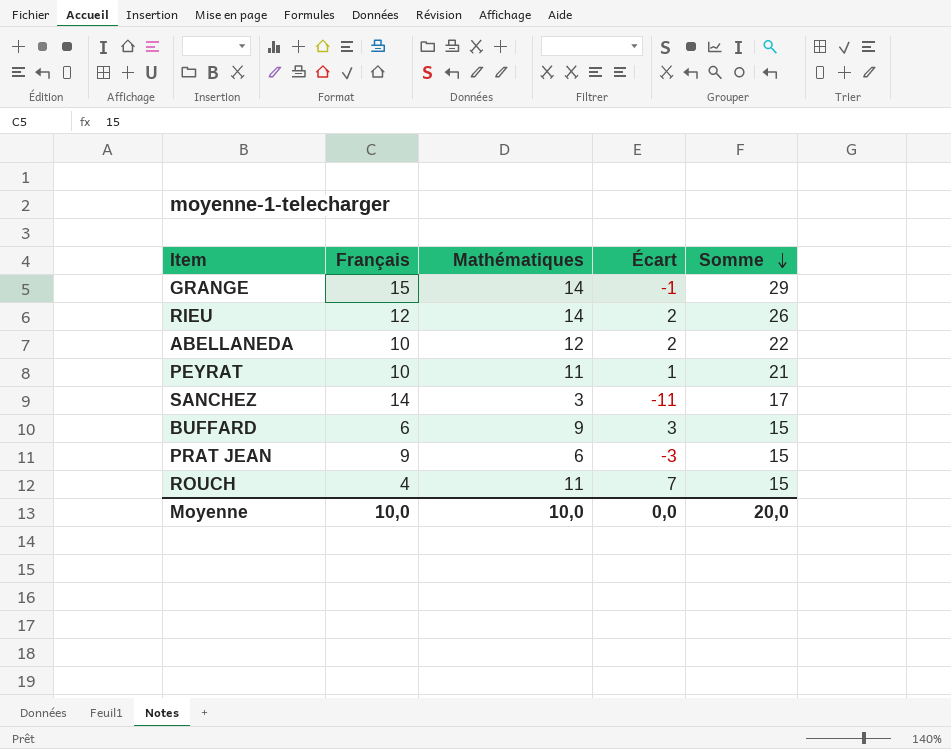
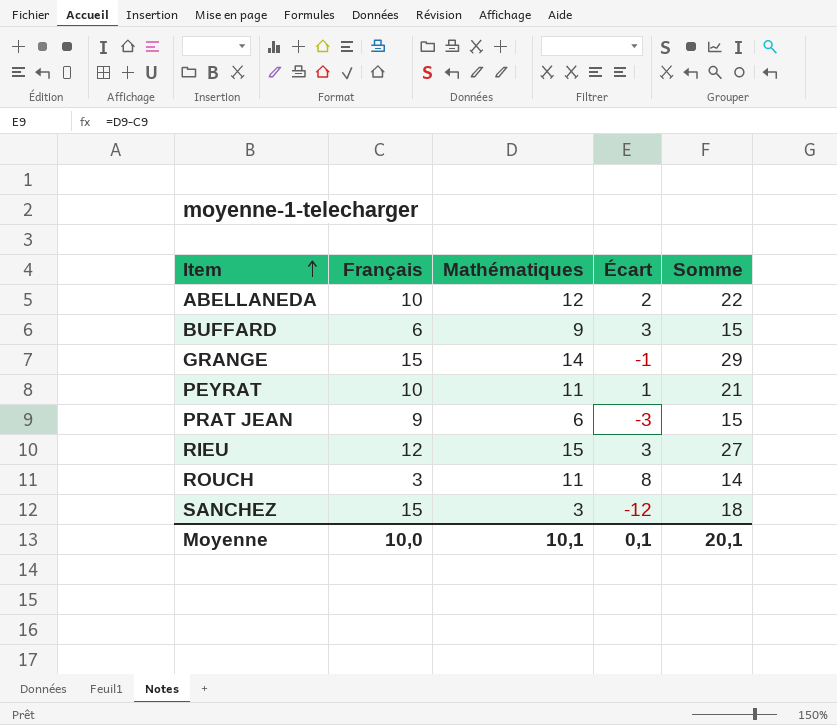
row order: Somme descending -> Item ascending
RIEU | Mathématiques: 14 -> 15
RIEU | Écart: 2 -> 3
RIEU | Somme: 26 -> 27
ROUCH | Français: 4 -> 3
ROUCH | Écart: 7 -> 8
ROUCH | Somme: 15 -> 14
SANCHEZ | Français: 14 -> 15
SANCHEZ | Écart: -11 -> -12
SANCHEZ | Somme: 17 -> 18
Moyenne | Mathématiques: 10,0 -> 10,1
Moyenne | Écart: 0,0 -> 0,1
Moyenne | Somme: 20,0 -> 20,1

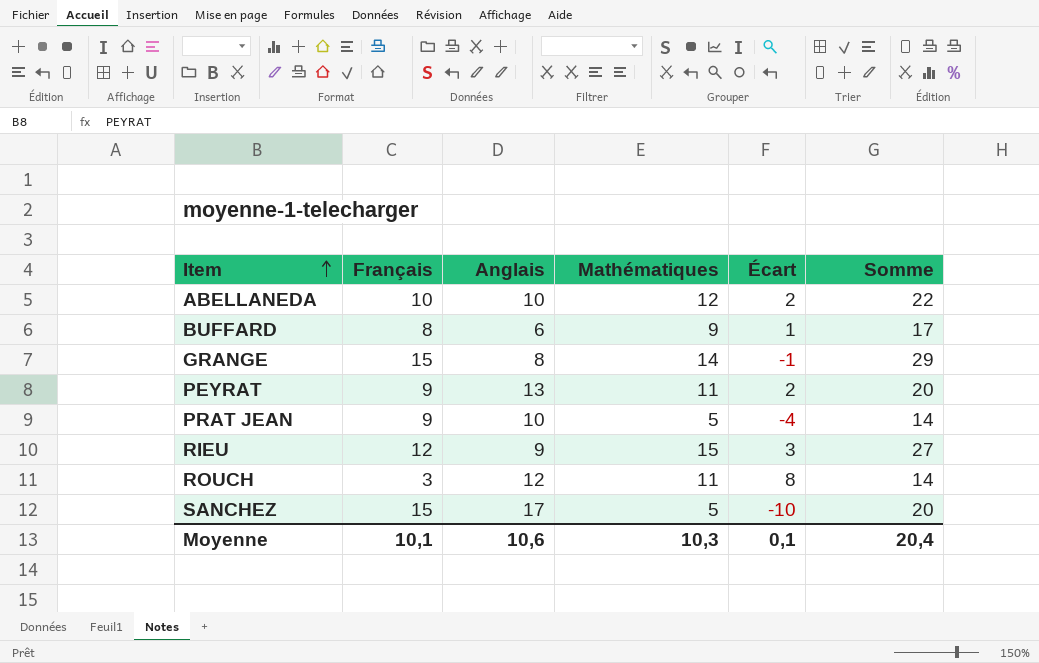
column Anglais | position: none -> 3
BUFFARD | Français: 6 -> 8
BUFFARD | Écart: 3 -> 1
BUFFARD | Somme: 15 -> 17
PEYRAT | Français: 10 -> 9
PEYRAT | Écart: 1 -> 2
PEYRAT | Somme: 21 -> 20
PRAT JEAN | Mathématiques: 6 -> 5
PRAT JEAN | Écart: -3 -> -4
PRAT JEAN | Somme: 15 -> 14
SANCHEZ | Mathématiques: 3 -> 5
SANCHEZ | Écart: -12 -> -10
SANCHEZ | Somme: 18 -> 20
Moyenne | Français: 10,0 -> 10,1
Moyenne | Mathématiques: 10,1 -> 10,3
Moyenne | Somme: 20,1 -> 20,4

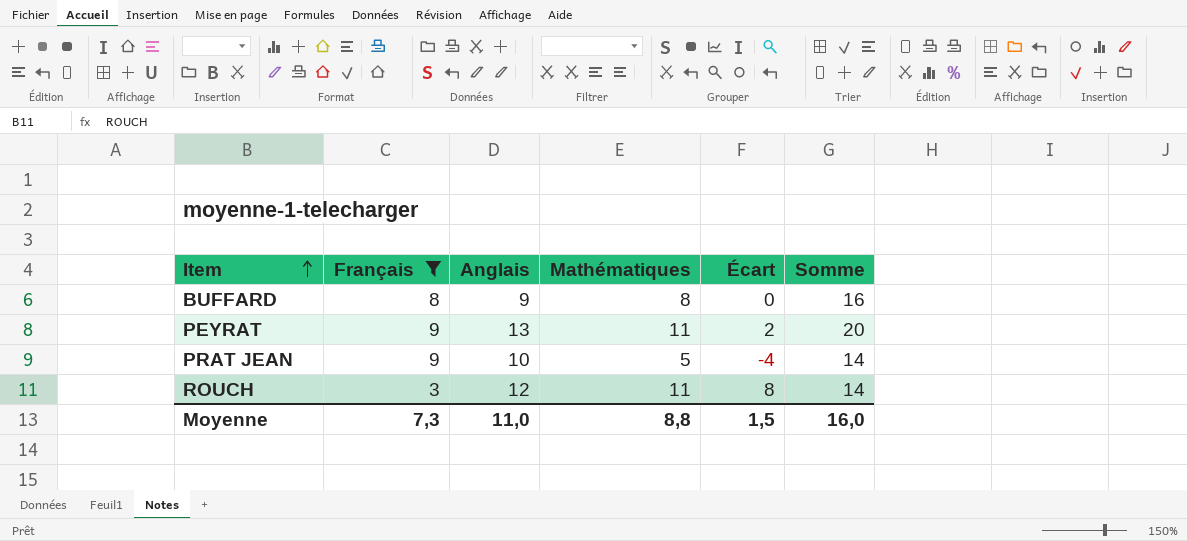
filter: none -> Français <= 9
BUFFARD | Anglais: 6 -> 9
BUFFARD | Mathématiques: 9 -> 8
BUFFARD | Écart: 1 -> 0
BUFFARD | Somme: 17 -> 16
Moyenne | Français: 10,1 -> 7,3
Moyenne | Anglais: 10,6 -> 11,0
Moyenne | Mathématiques: 10,3 -> 8,8
Moyenne | Écart: 0,1 -> 1,5
Moyenne | Somme: 20,4 -> 16,0

